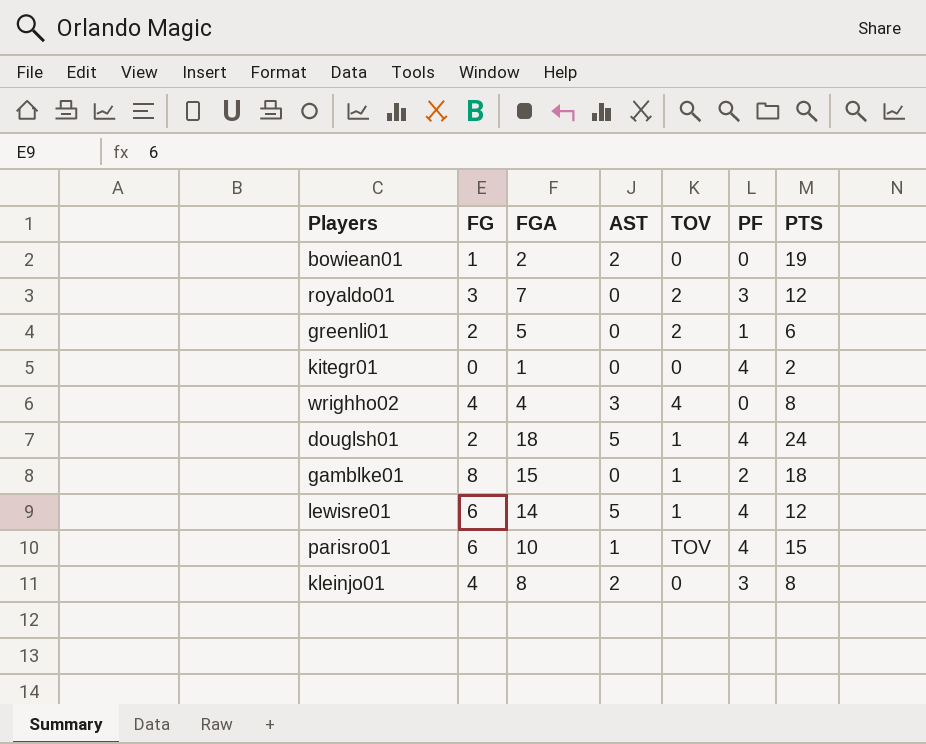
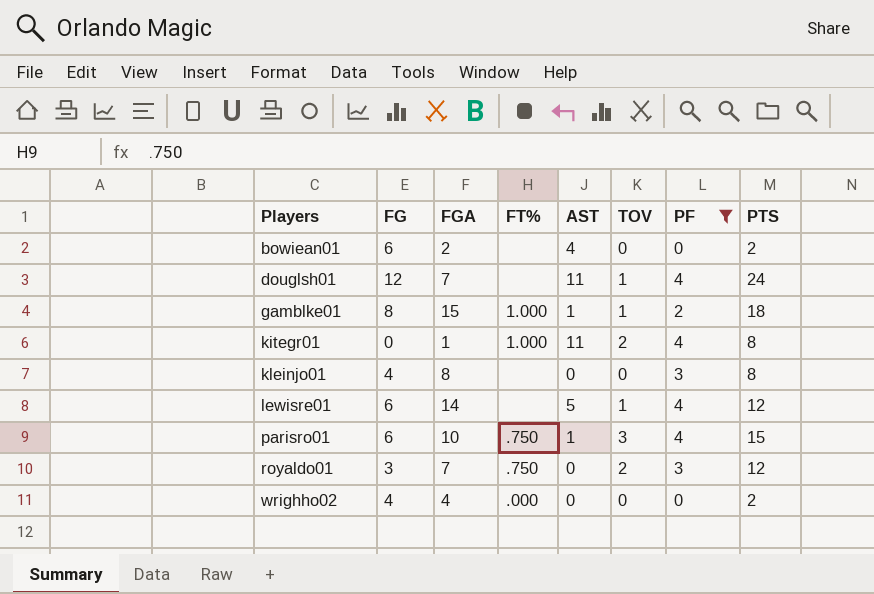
filter: none -> PF != 1
row order: none -> Players ascending
column FT% | position: none -> 4
bowiean01 | FG: 1 -> 6
bowiean01 | AST: 2 -> 4
bowiean01 | PTS: 19 -> 2
douglsh01 | FG: 2 -> 12
douglsh01 | FGA: 18 -> 7
douglsh01 | AST: 5 -> 11
gamblke01 | AST: 0 -> 1
kitegr01 | AST: 0 -> 11
kitegr01 | TOV: 0 -> 2
kitegr01 | PTS: 2 -> 8
kleinjo01 | AST: 2 -> 0
parisro01 | TOV: TOV -> 3
wrighho02 | AST: 3 -> 0
wrighho02 | TOV: 4 -> 0
wrighho02 | PTS: 8 -> 2

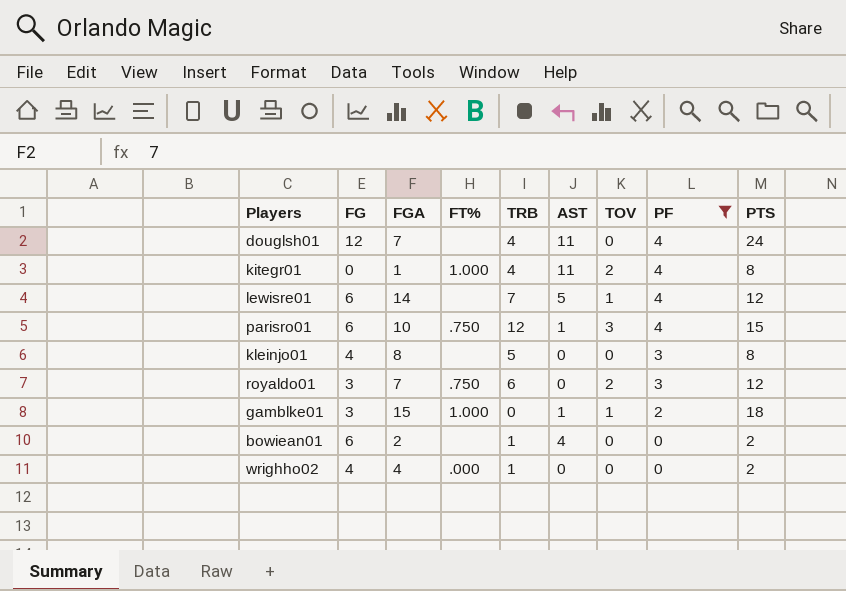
row order: Players ascending -> PF descending
column TRB | position: none -> 5
douglsh01 | TOV: 1 -> 0
gamblke01 | FG: 8 -> 3

